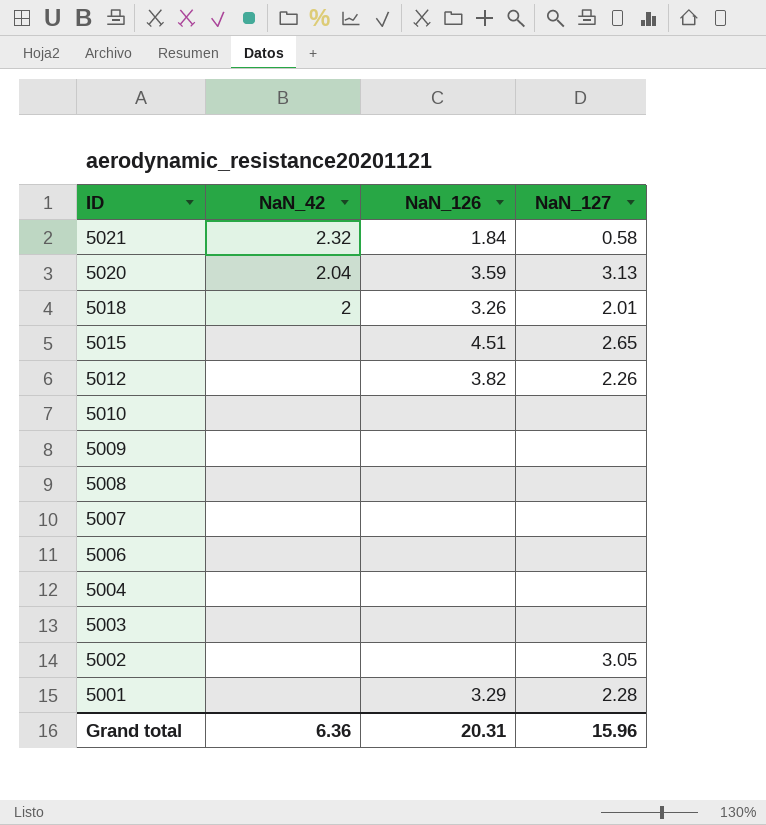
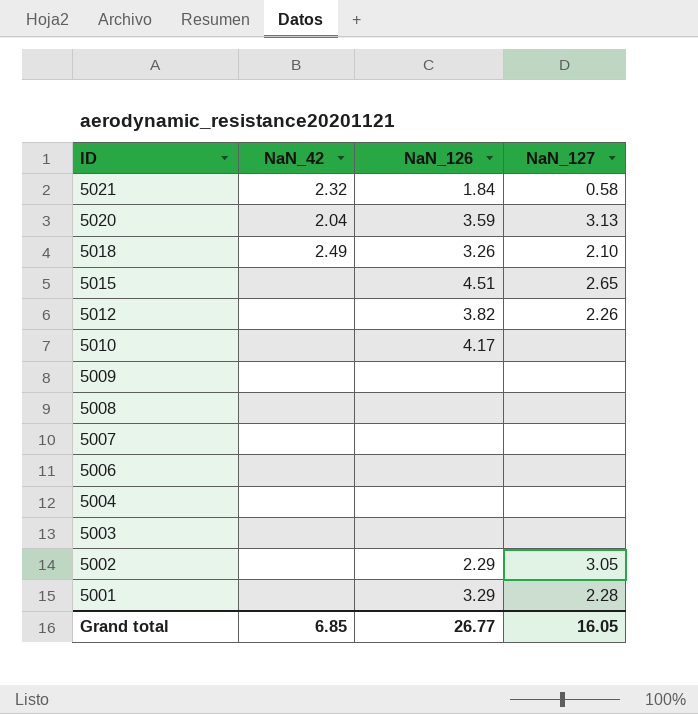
5018 | NaN_42: 2 -> 2.49
5018 | NaN_127: 2.01 -> 2.10
5010 | NaN_126: none -> 4.17
5002 | NaN_126: none -> 2.29
Grand total | NaN_42: 6.36 -> 6.85
Grand total | NaN_126: 20.31 -> 26.77
Grand total | NaN_127: 15.96 -> 16.05

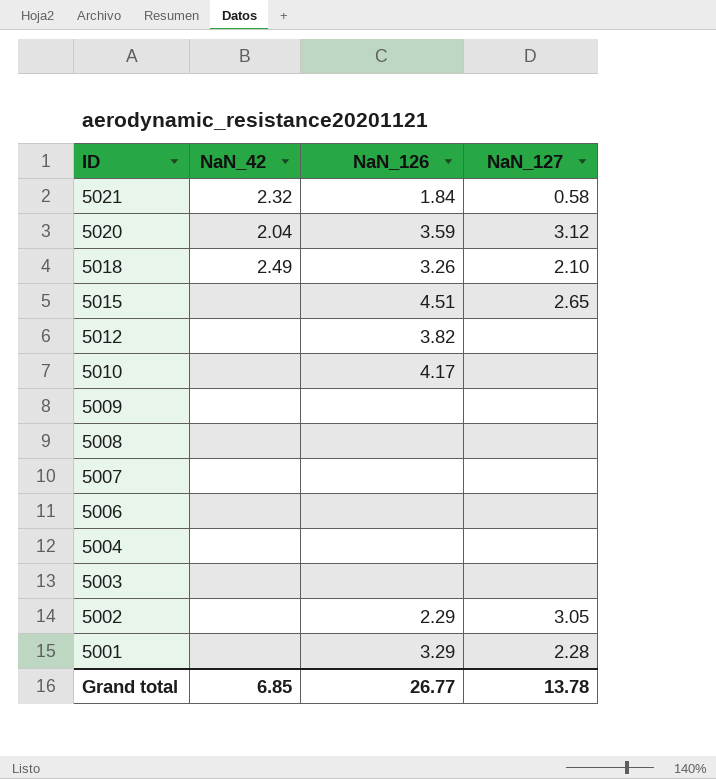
5020 | NaN_127: 3.13 -> 3.12
5012 | NaN_127: 2.26 -> none
Grand total | NaN_127: 16.05 -> 13.78

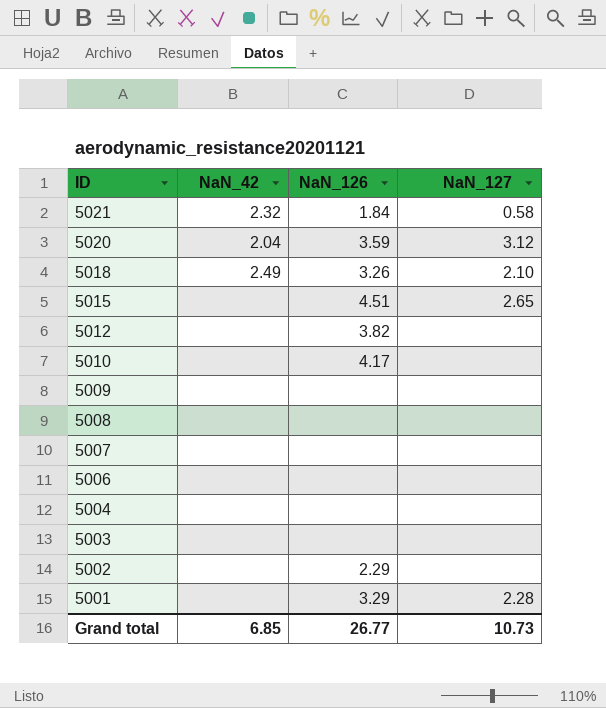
5002 | NaN_127: 3.05 -> none
Grand total | NaN_127: 13.78 -> 10.73

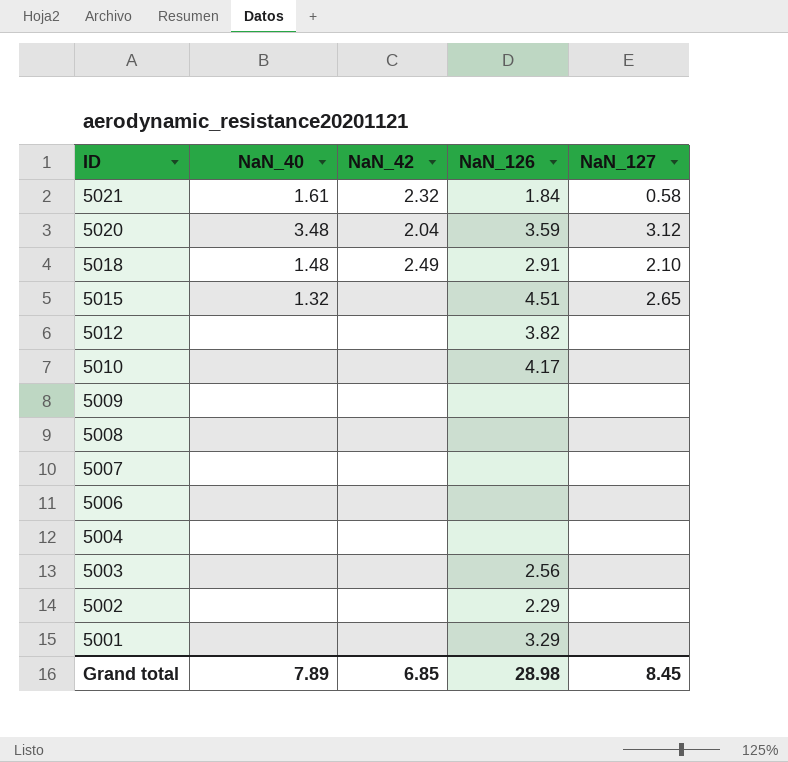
column NaN_40 | position: none -> 2
5018 | NaN_126: 3.26 -> 2.91
5003 | NaN_126: none -> 2.56
5001 | NaN_127: 2.28 -> none
Grand total | NaN_126: 26.77 -> 28.98
Grand total | NaN_127: 10.73 -> 8.45

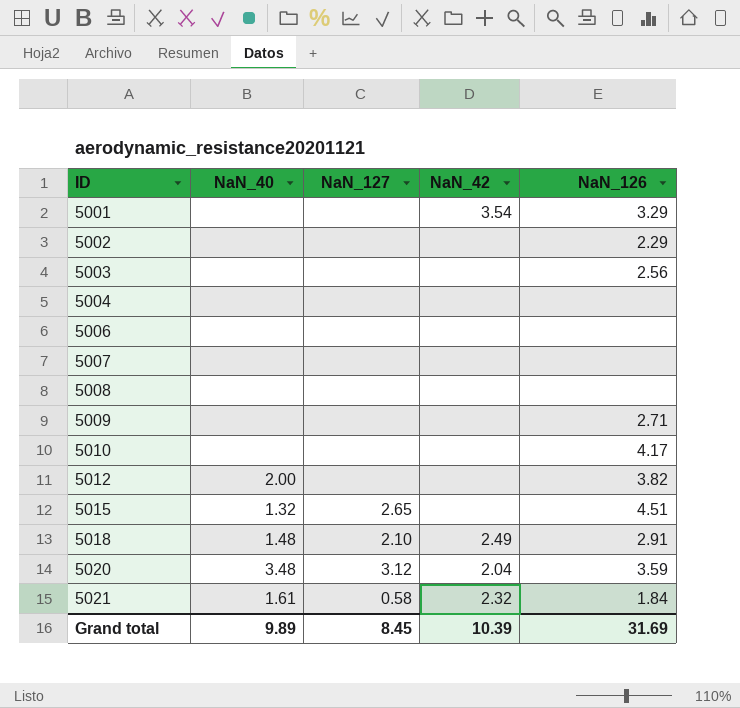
row order: ID descending -> ID ascending
column NaN_127 | position: 5 -> 3
5001 | NaN_42: none -> 3.54
5009 | NaN_126: none -> 2.71
5012 | NaN_40: none -> 2.00
Grand total | NaN_40: 7.89 -> 9.89
Grand total | NaN_42: 6.85 -> 10.39
Grand total | NaN_126: 28.98 -> 31.69

